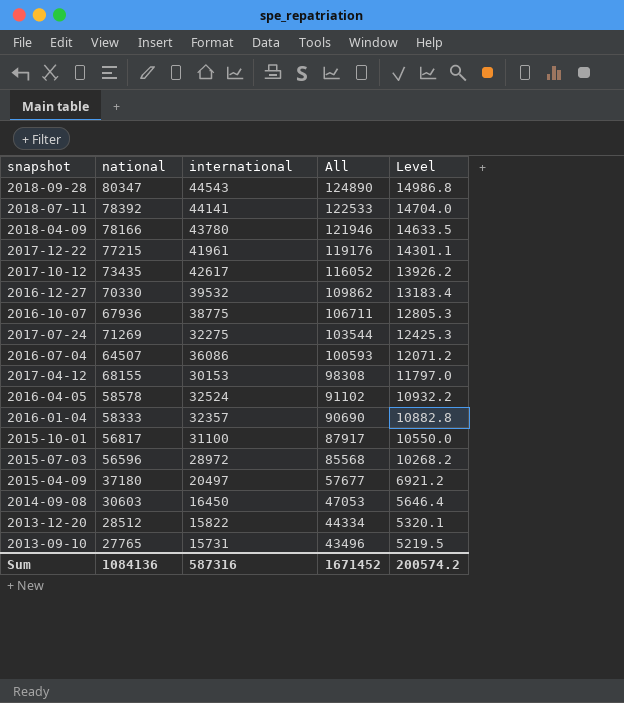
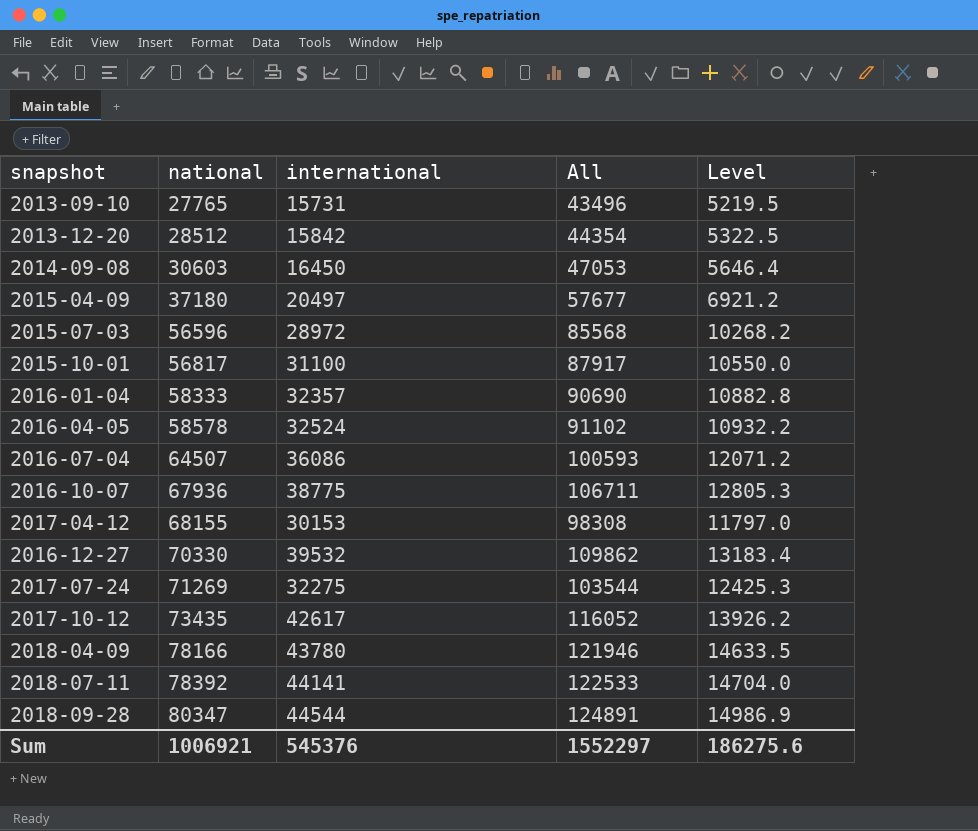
row order: All descending -> national ascending
row 2017-12-22: 77215 | 41961 | 119176 | 14301.1 -> none
2013-12-20 | international: 15822 -> 15842
2013-12-20 | All: 44334 -> 44354
2013-12-20 | Level: 5320.1 -> 5322.5
2018-09-28 | international: 44543 -> 44544
2018-09-28 | All: 124890 -> 124891
2018-09-28 | Level: 14986.8 -> 14986.9
Sum | national: 1084136 -> 1006921
Sum | international: 587316 -> 545376
Sum | All: 1671452 -> 1552297
Sum | Level: 200574.2 -> 186275.6

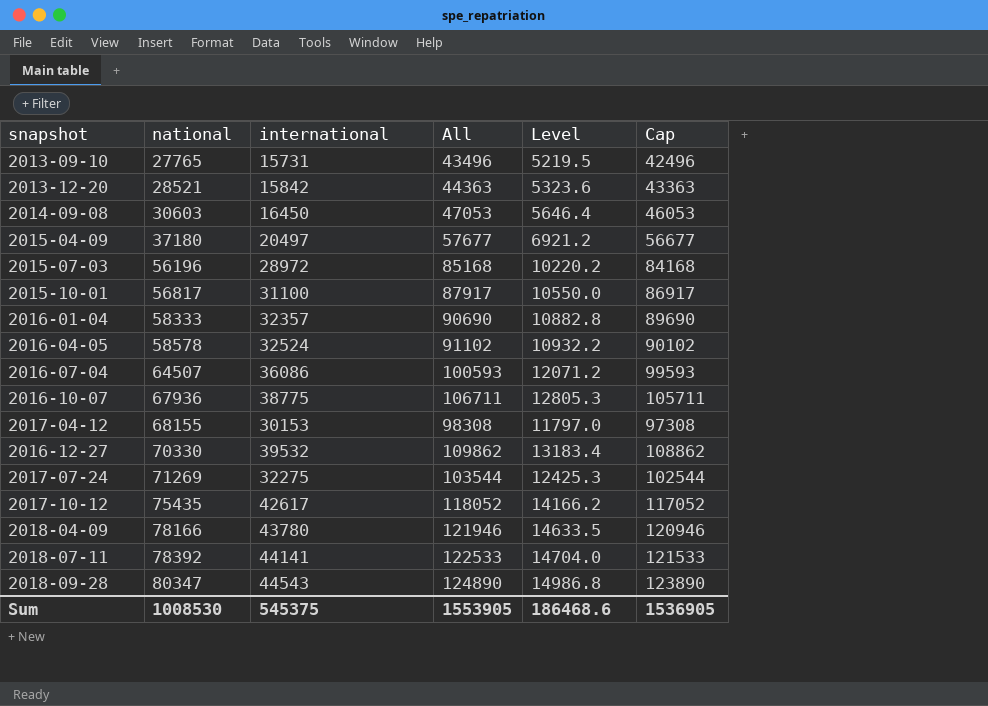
column Cap | formula: none -> [All] - 1000
2013-12-20 | national: 28512 -> 28521
2013-12-20 | All: 44354 -> 44363
2013-12-20 | Level: 5322.5 -> 5323.6
2015-07-03 | national: 56596 -> 56196
2015-07-03 | All: 85568 -> 85168
2015-07-03 | Level: 10268.2 -> 10220.2
2017-10-12 | national: 73435 -> 75435
2017-10-12 | All: 116052 -> 118052
2017-10-12 | Level: 13926.2 -> 14166.2
2018-09-28 | international: 44544 -> 44543
2018-09-28 | All: 124891 -> 124890
2018-09-28 | Level: 14986.9 -> 14986.8
Sum | national: 1006921 -> 1008530
Sum | international: 545376 -> 545375
Sum | All: 1552297 -> 1553905
Sum | Level: 186275.6 -> 186468.6

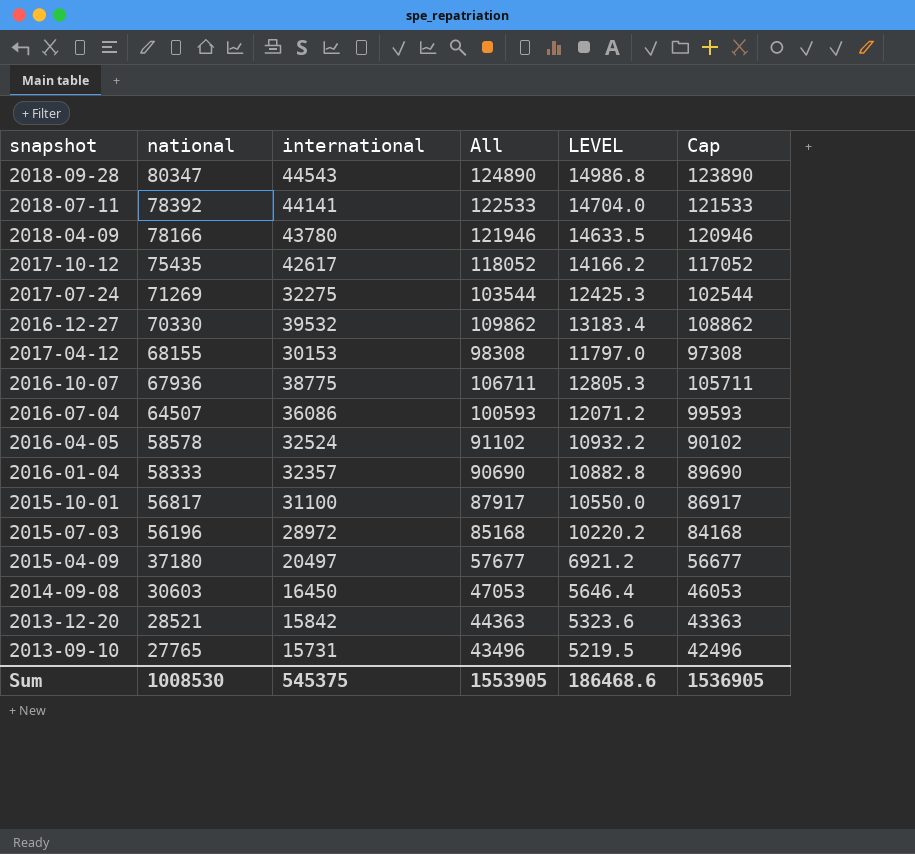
row order: national ascending -> national descending
column name: Level -> LEVEL

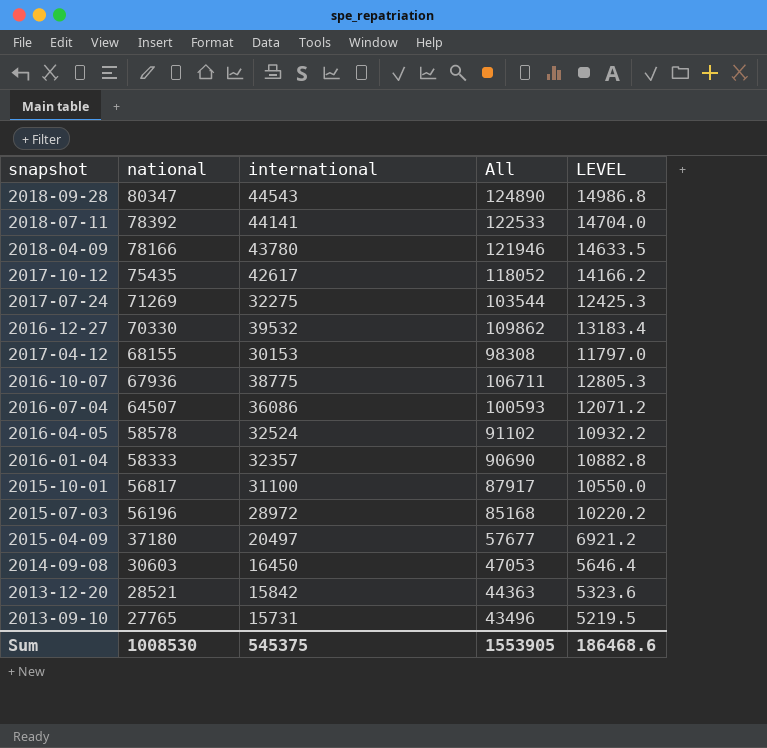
column Cap | formula: [All] - 1000 -> none

